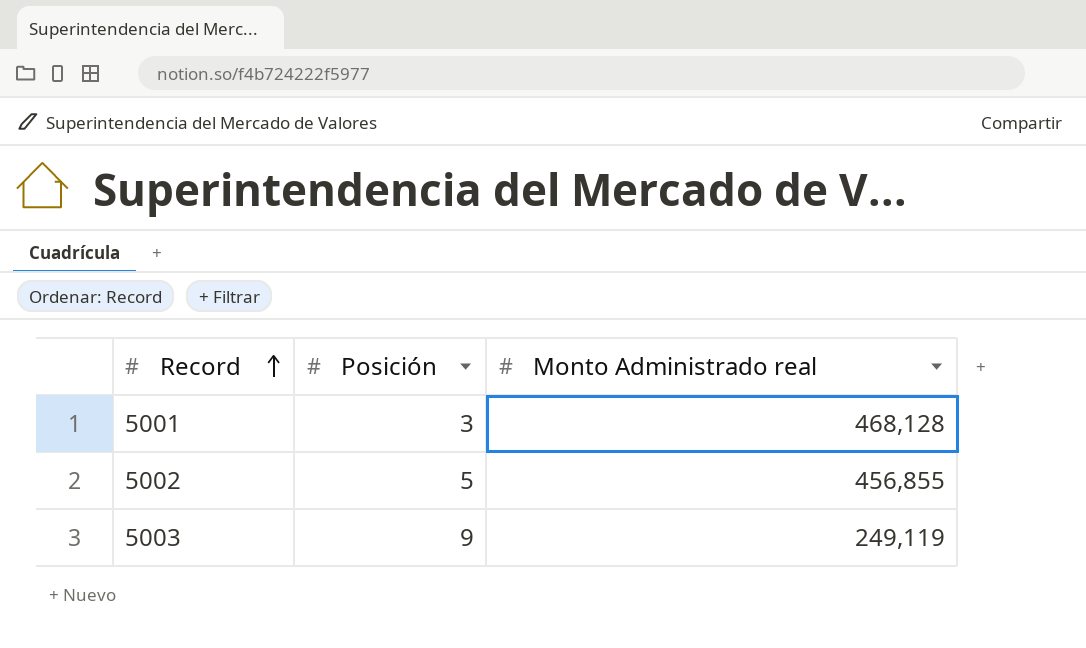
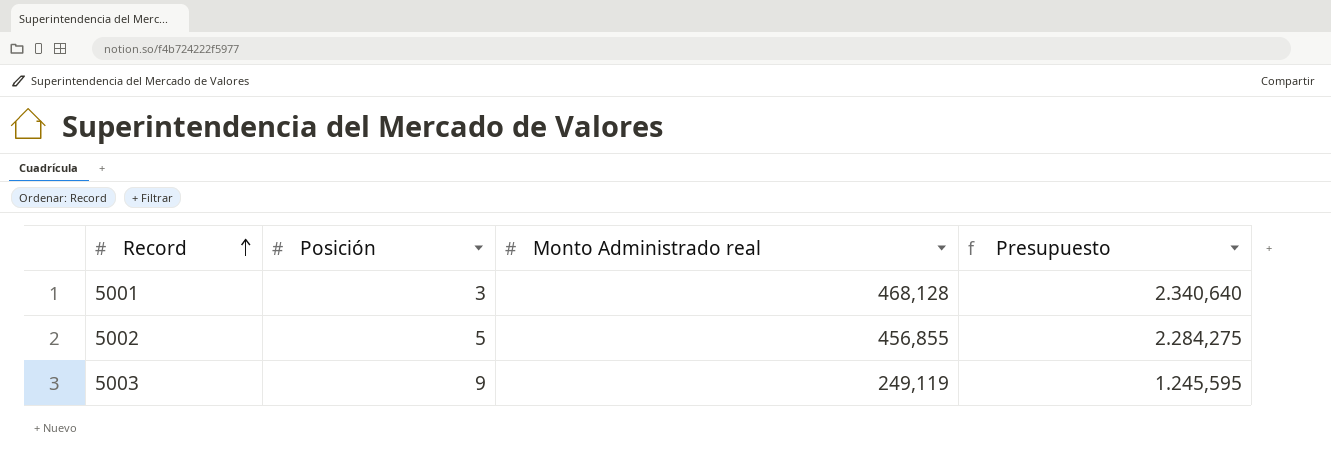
column Presupuesto | formula: none -> [Monto Administrado real] * 5

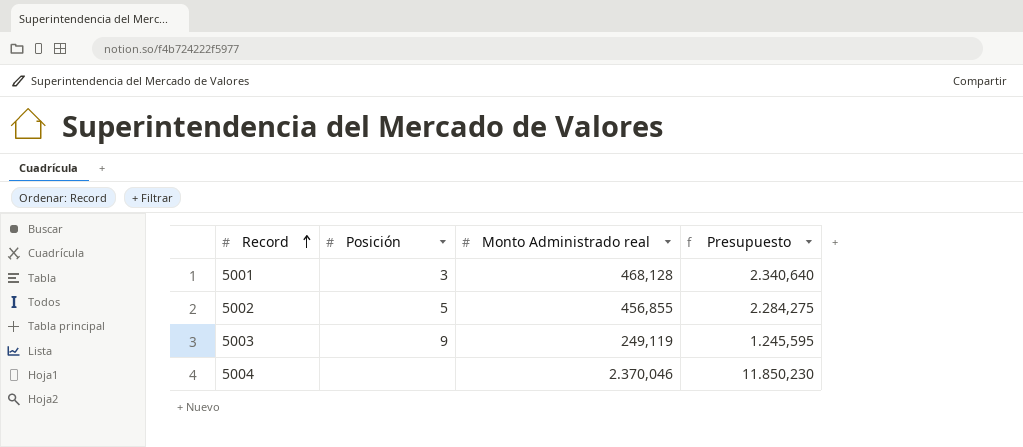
row 5004: none -> none | 2.370,046 | 11.850,230

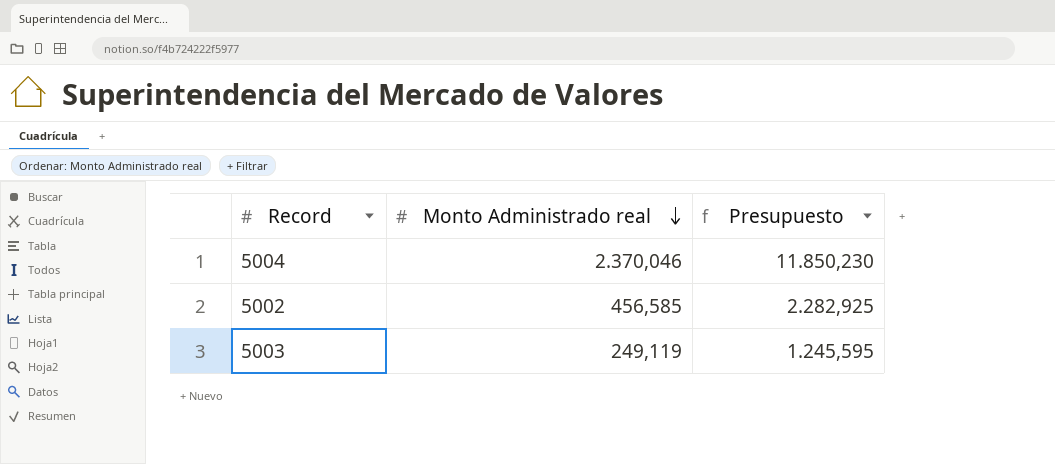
row order: Record ascending -> Monto Administrado real descending
column Posición | position: 2 -> none
row 5001: 3 | 468,128 | 2.340,640 -> none
5002 | Monto Administrado real: 456,855 -> 456,585
5002 | Presupuesto: 2.284,275 -> 2.282,925

